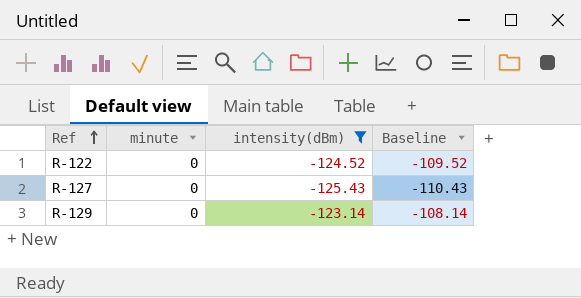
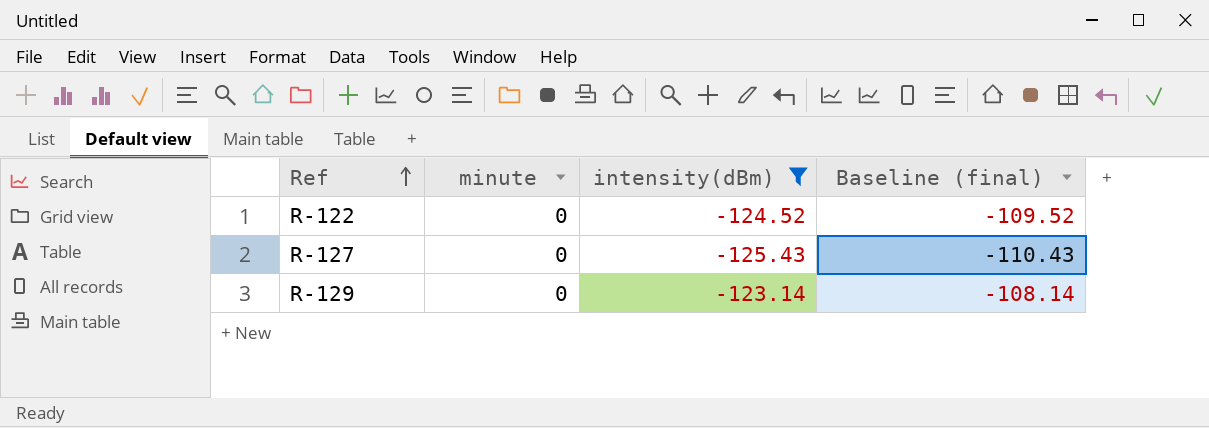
column name: Baseline -> Baseline (final)

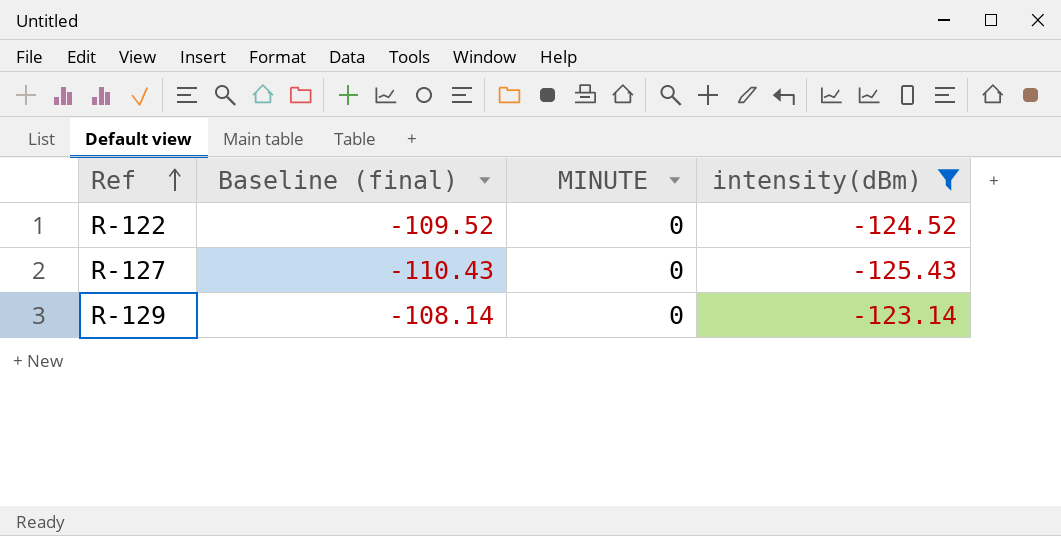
column Baseline (final) | position: 4 -> 2
column name: minute -> MINUTE

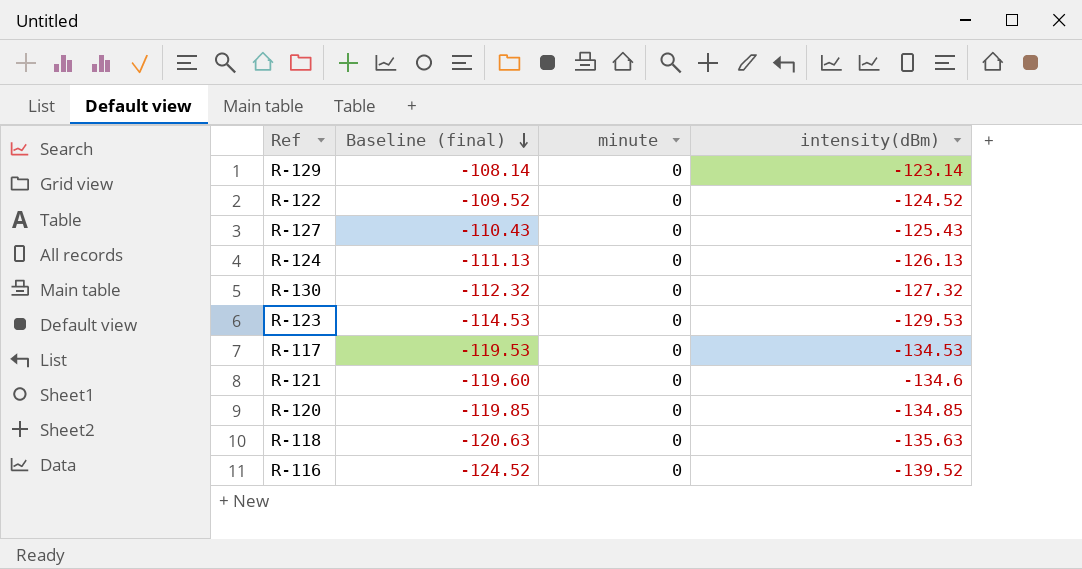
filter: intensity(dBm) >= -125.43 -> none
row order: Ref ascending -> Baseline (final) descending
column name: MINUTE -> minute

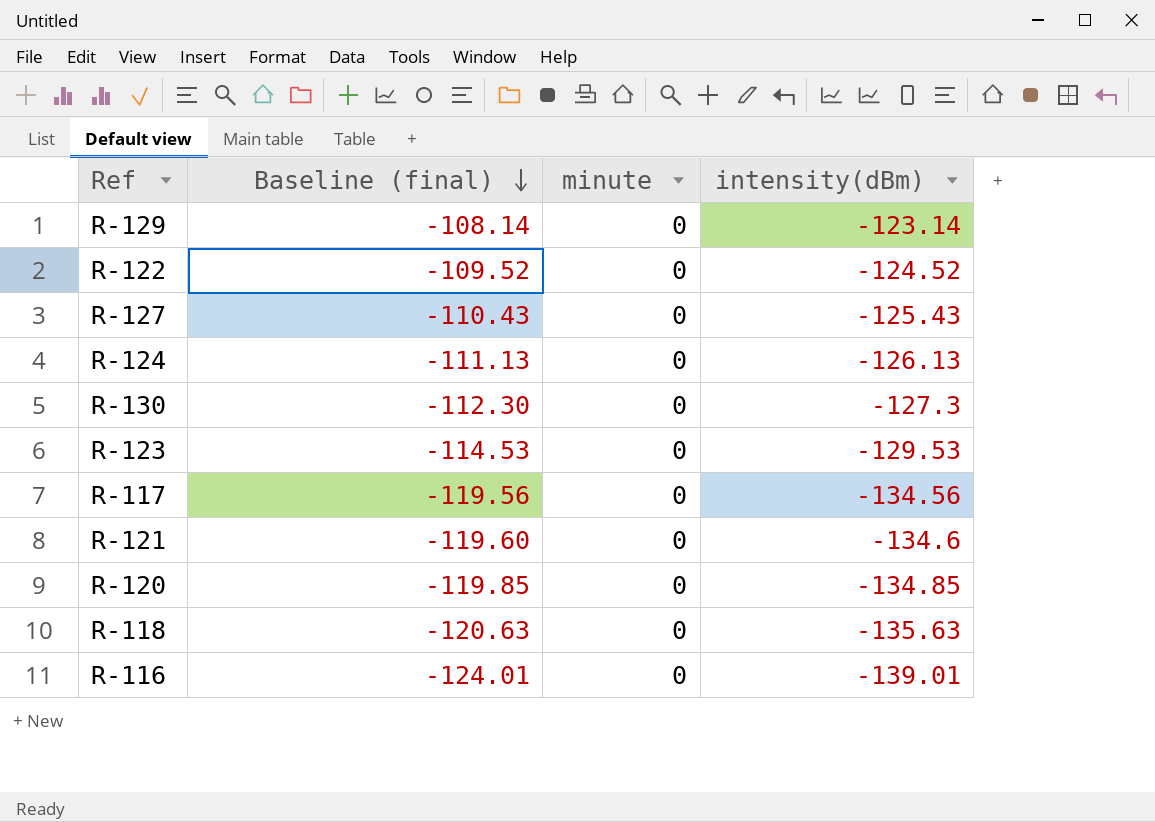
R-130 | Baseline (final): -112.32 -> -112.30
R-130 | intensity(dBm): -127.32 -> -127.3
R-117 | Baseline (final): -119.53 -> -119.56
R-117 | intensity(dBm): -134.53 -> -134.56
R-116 | Baseline (final): -124.52 -> -124.01
R-116 | intensity(dBm): -139.52 -> -139.01

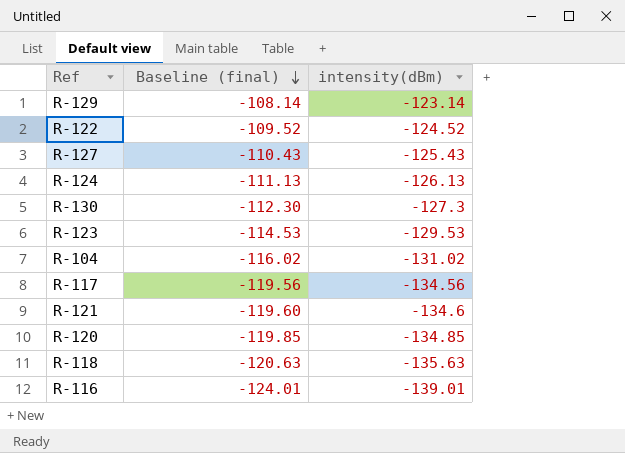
column minute | position: 3 -> none
row R-104: none -> -116.02 | -131.02

